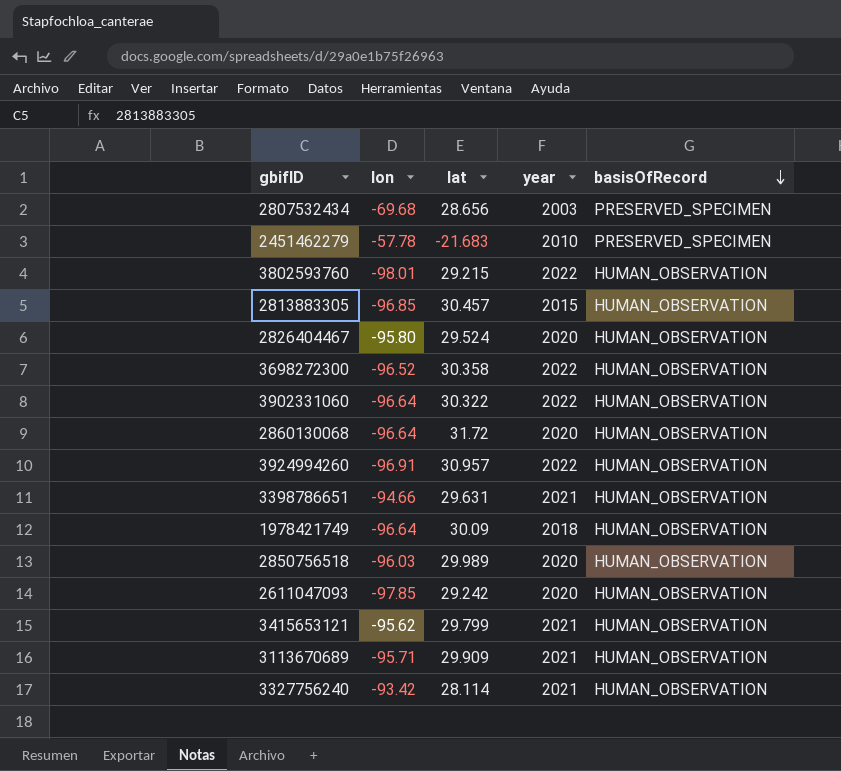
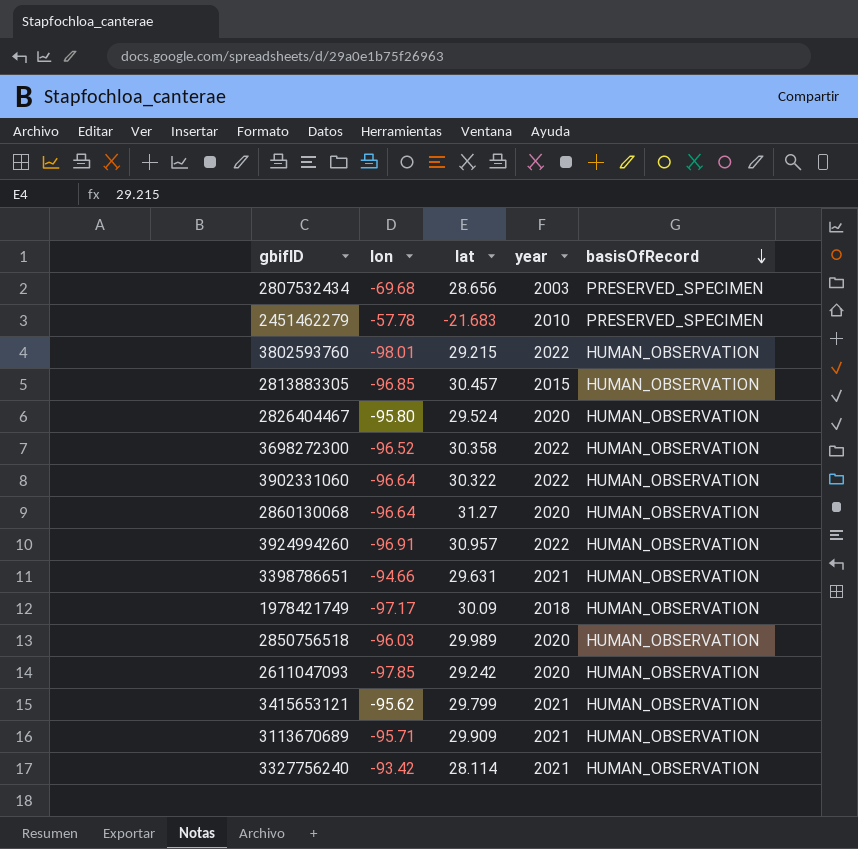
2860130068 | lat: 31.72 -> 31.27
1978421749 | lon: -96.64 -> -97.17

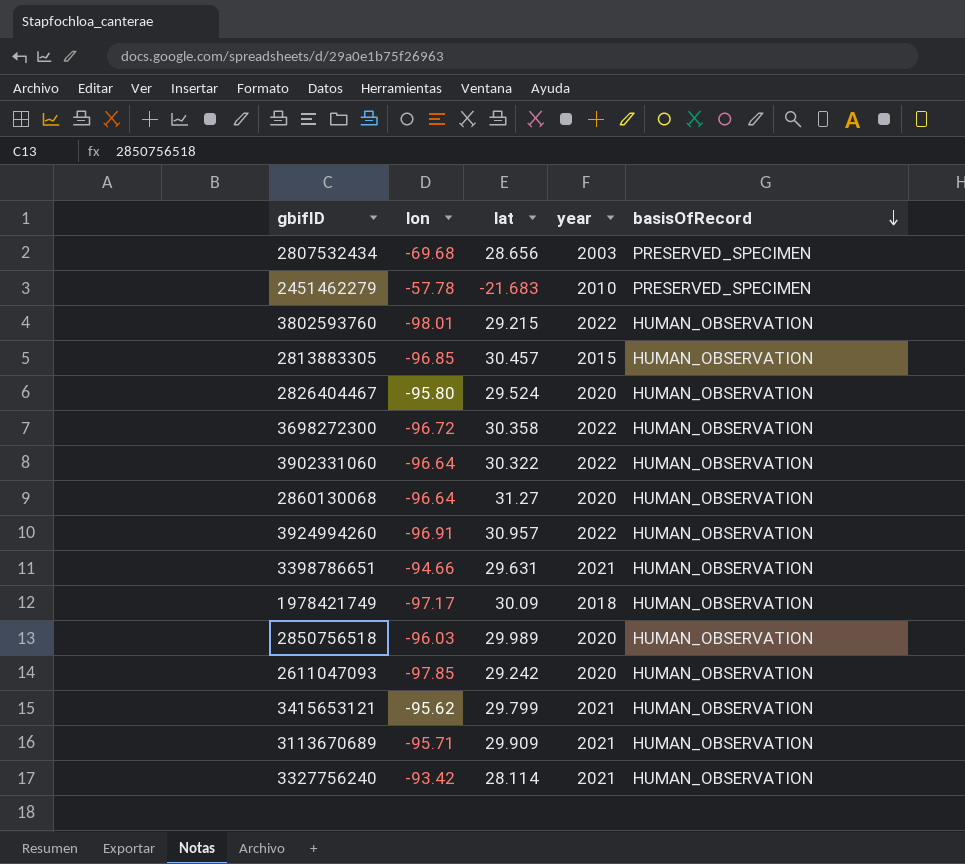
3698272300 | lon: -96.52 -> -96.72

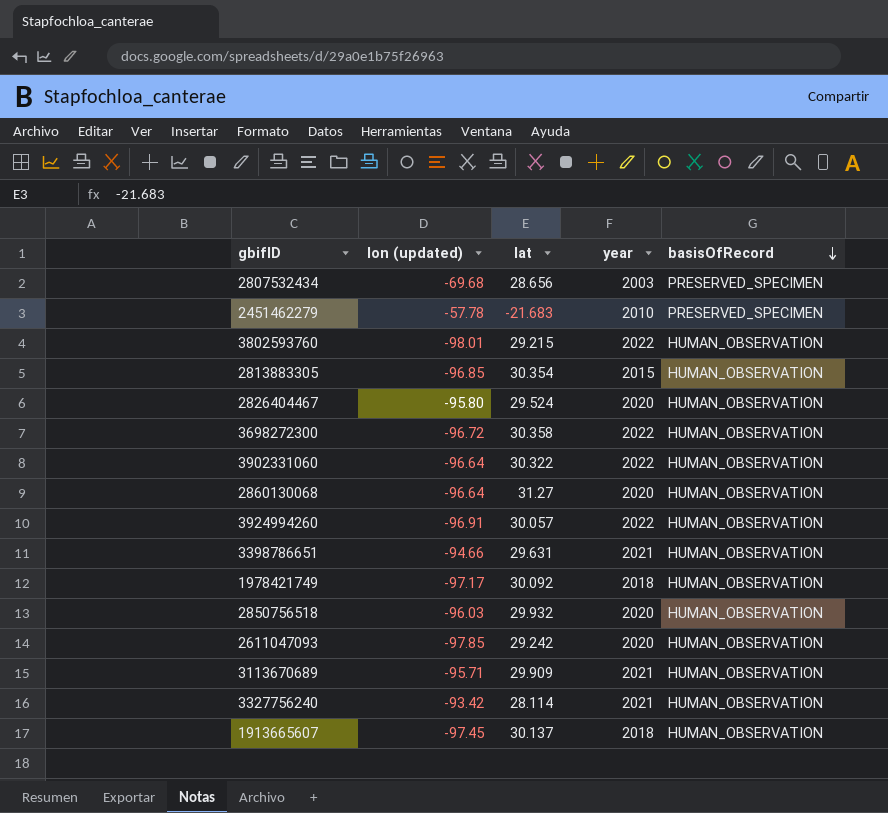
column name: lon -> lon (updated)
row 3415653121: -95.62 | 29.799 | 2021 | HUMAN_OBSERVATION -> none
2813883305 | lat: 30.457 -> 30.354
3924994260 | lat: 30.957 -> 30.057
1978421749 | lat: 30.09 -> 30.092
2850756518 | lat: 29.989 -> 29.932
row 1913665607: none -> -97.45 | 30.137 | 2018 | HUMAN_OBSERVATION

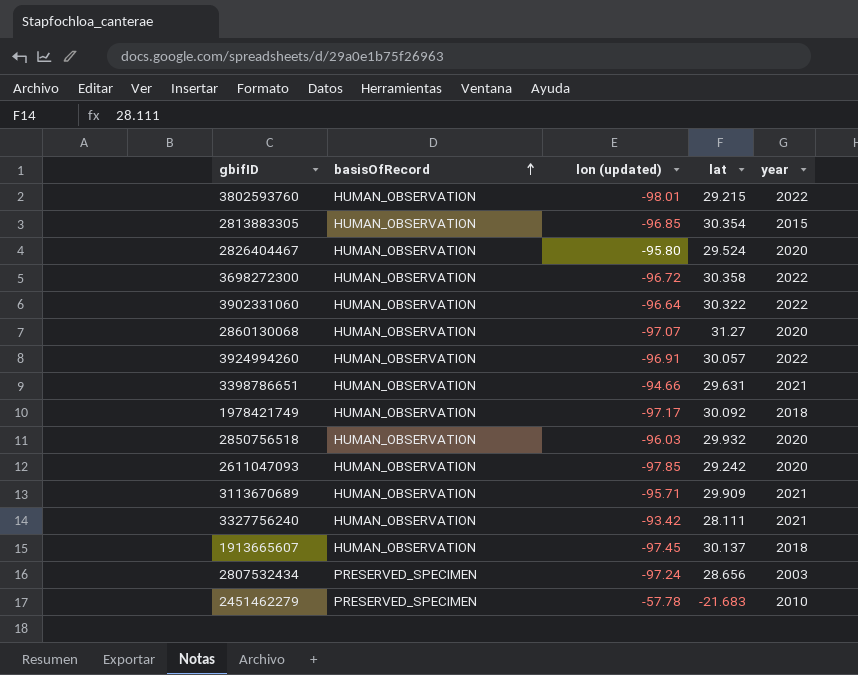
row order: basisOfRecord descending -> basisOfRecord ascending
column basisOfRecord | position: 5 -> 2
2860130068 | lon (updated): -96.64 -> -97.07
3327756240 | lat: 28.114 -> 28.111
2807532434 | lon (updated): -69.68 -> -97.24

